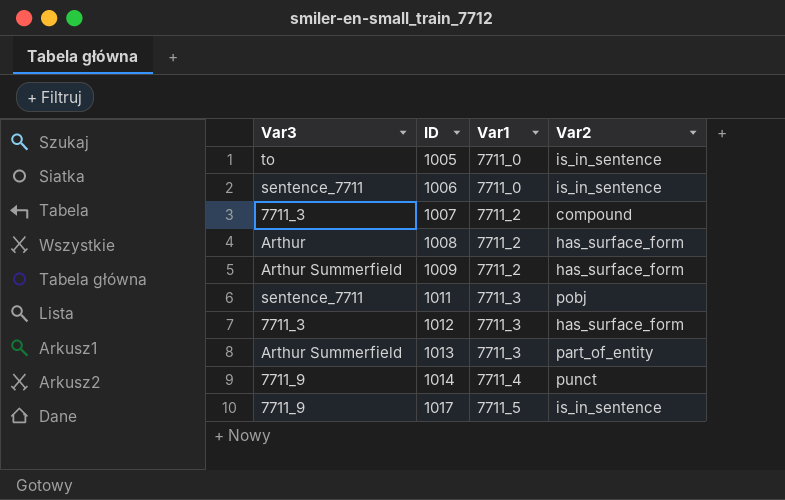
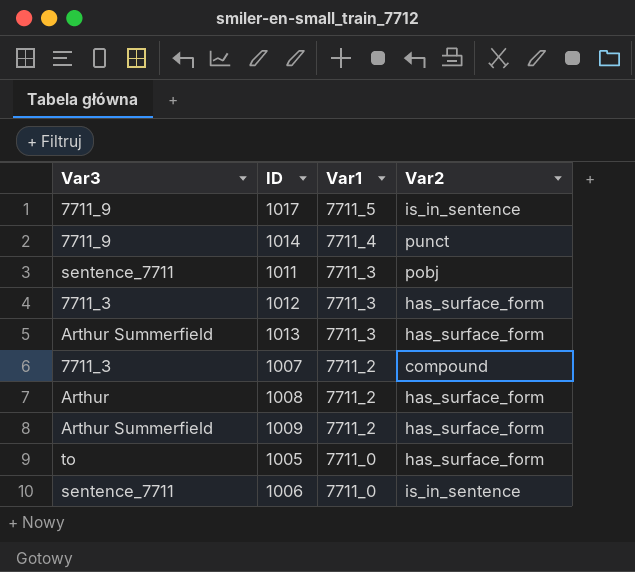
row order: ID ascending -> Var1 descending
1013 | Var2: part_of_entity -> has_surface_form
1005 | Var2: is_in_sentence -> has_surface_form

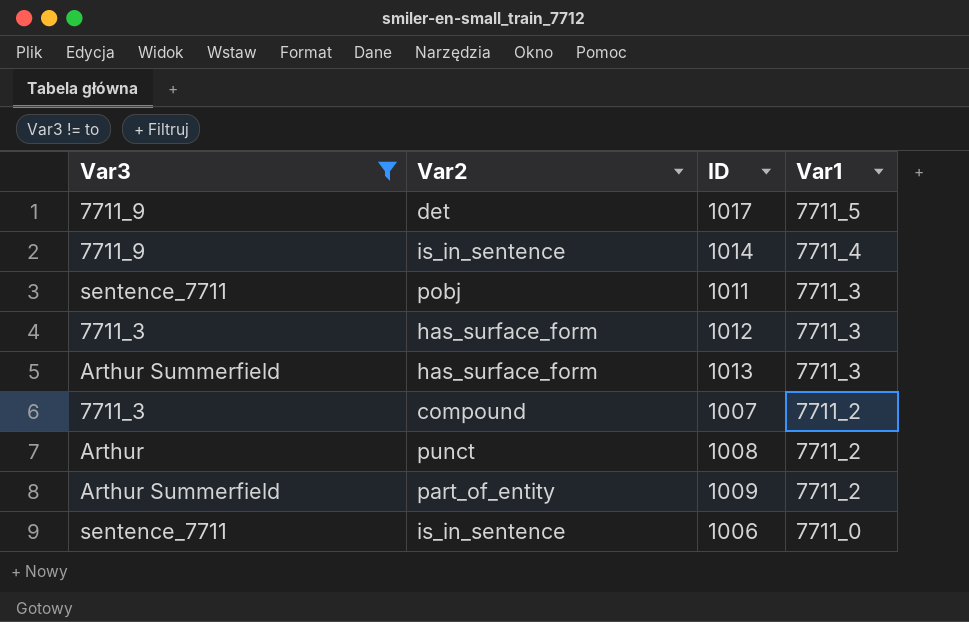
filter: none -> Var3 != to
column Var2 | position: 4 -> 2
1017 | Var2: is_in_sentence -> det
1014 | Var2: punct -> is_in_sentence
1008 | Var2: has_surface_form -> punct
1009 | Var2: has_surface_form -> part_of_entity

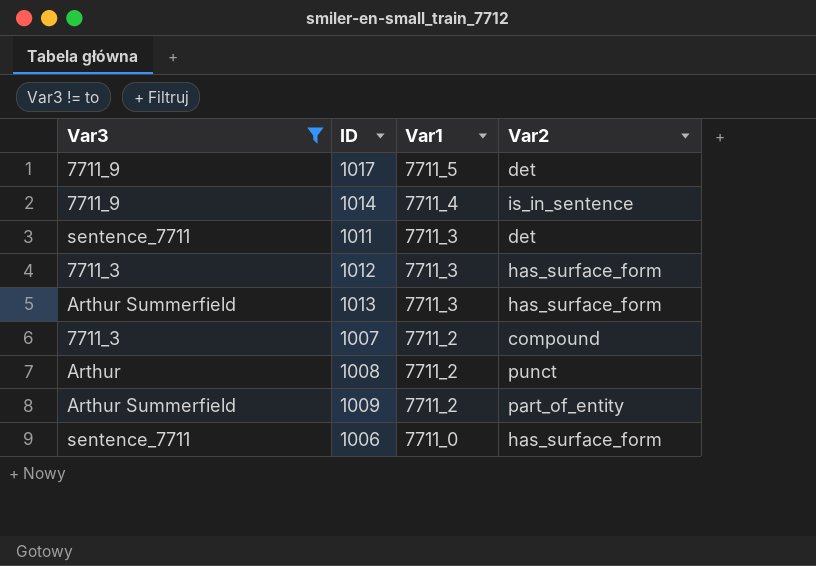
column Var2 | position: 2 -> 4
1011 | Var2: pobj -> det
1006 | Var2: is_in_sentence -> has_surface_form

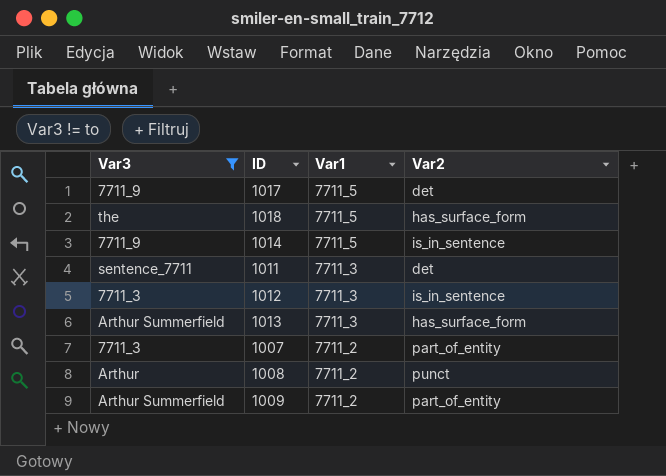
row 1006: sentence_7711 | 7711_0 | has_surface_form -> none
row 1018: none -> the | 7711_5 | has_surface_form
1014 | Var1: 7711_4 -> 7711_5
1012 | Var2: has_surface_form -> is_in_sentence
1007 | Var2: compound -> part_of_entity

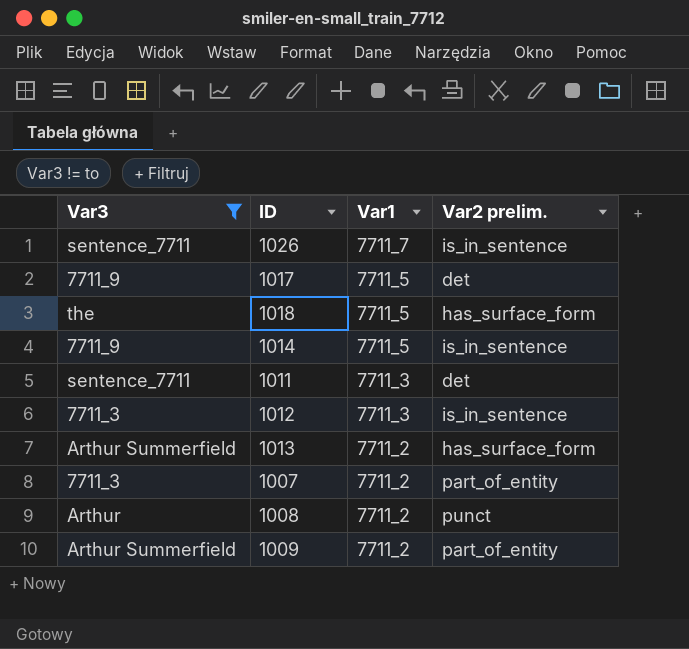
column name: Var2 -> Var2 prelim.
row 1026: none -> sentence_7711 | 7711_7 | is_in_sentence
1013 | Var1: 7711_3 -> 7711_2

